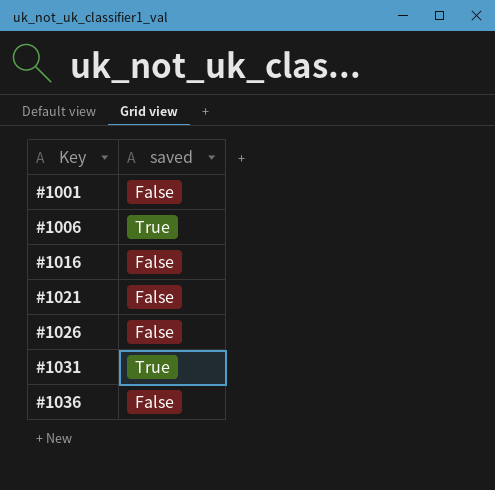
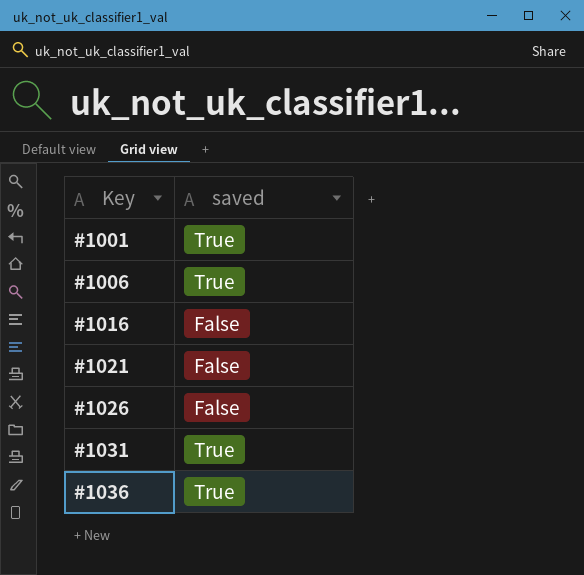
#1001 | saved: False -> True
#1036 | saved: False -> True

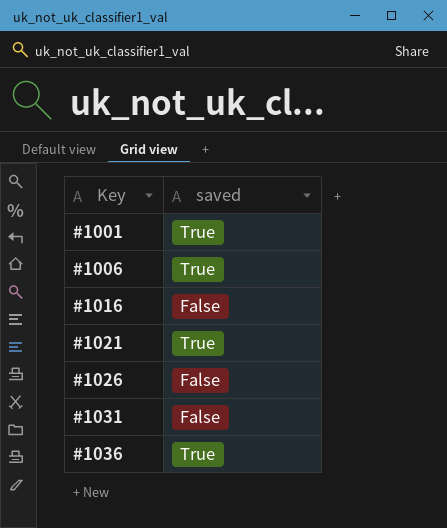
#1021 | saved: False -> True
#1031 | saved: True -> False

